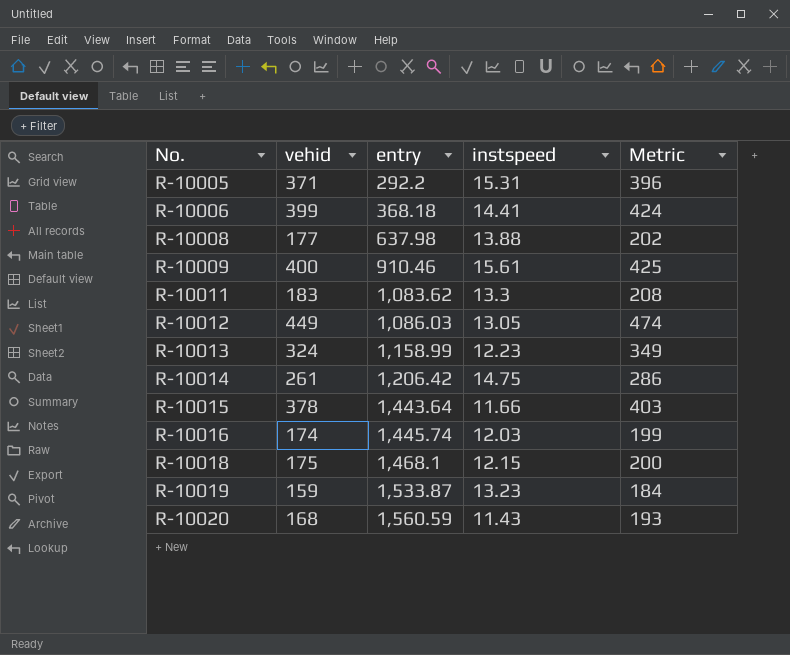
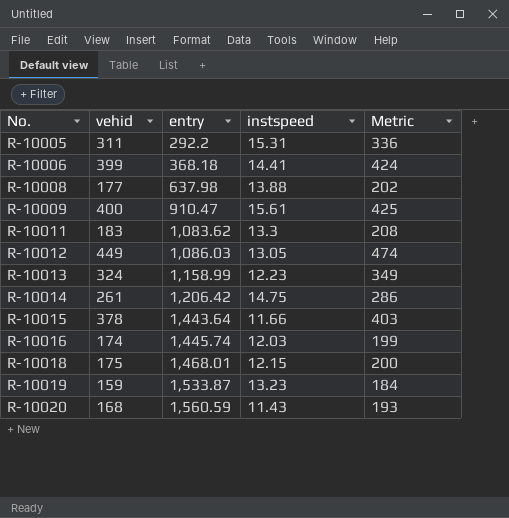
R-10005 | vehid: 371 -> 311
R-10005 | Metric: 396 -> 336
R-10009 | entry: 910.46 -> 910.47
R-10018 | entry: 1,468.1 -> 1,468.01

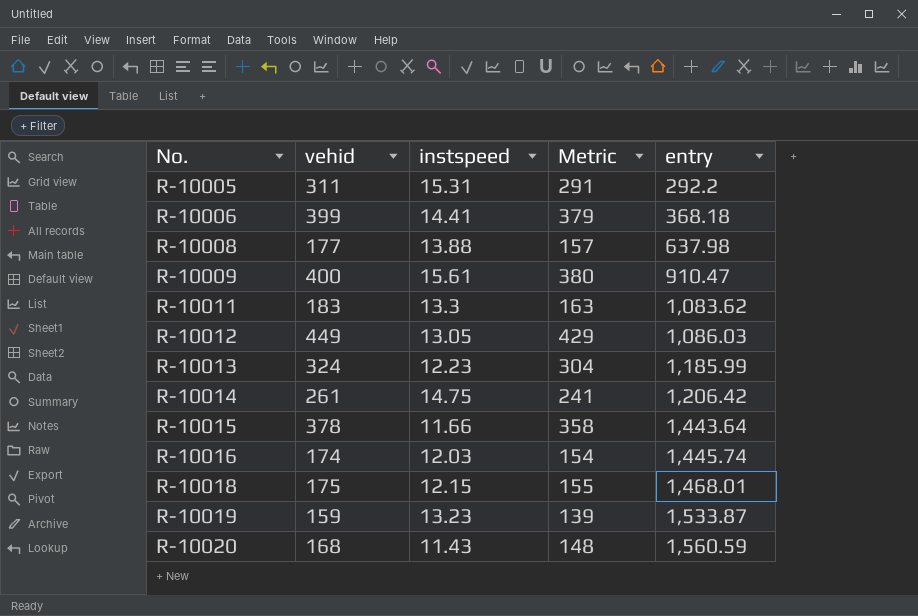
column Metric | formula: [vehid] + 25 -> [vehid] - 20
column entry | position: 3 -> 5
R-10013 | entry: 1,158.99 -> 1,185.99

